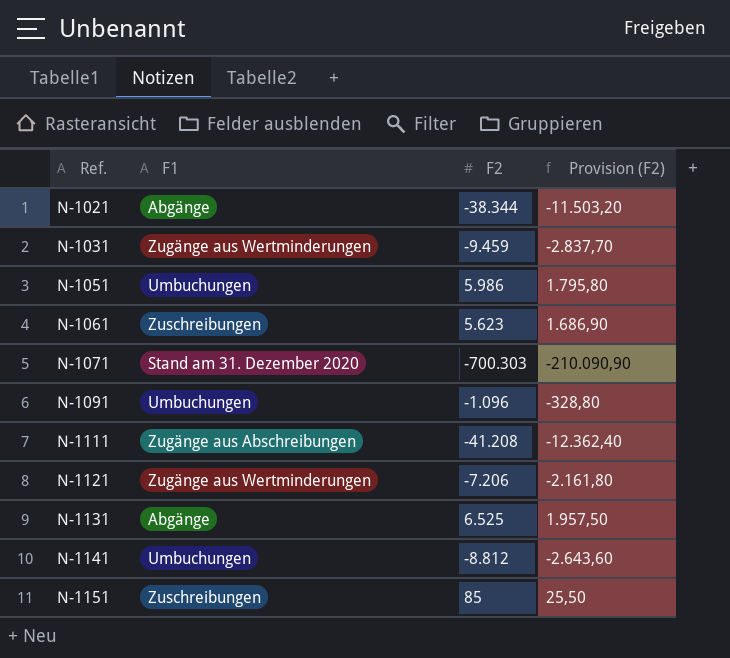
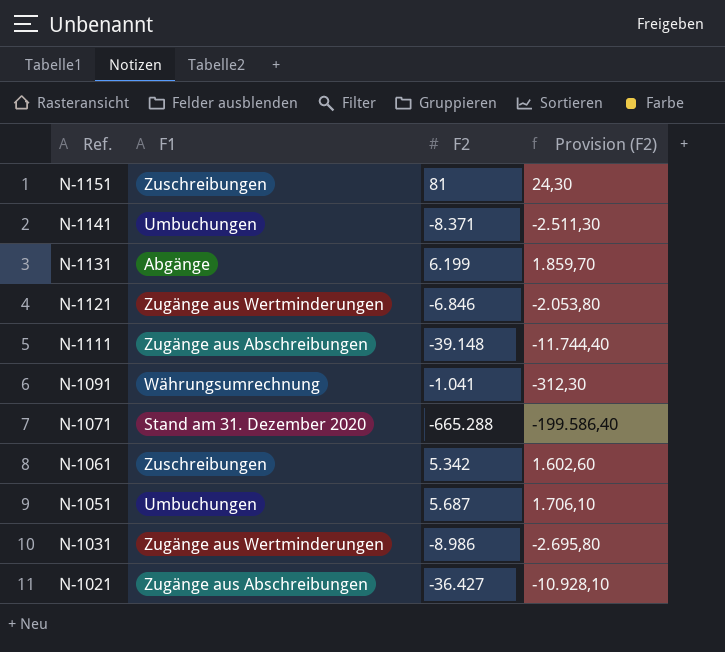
row order: Ref. ascending -> Ref. descending
N-1151 | F2: 85 -> 81
N-1151 | Provision (F2): 25,50 -> 24,30
N-1141 | F2: -8.812 -> -8.371
N-1141 | Provision (F2): -2.643,60 -> -2.511,30
N-1131 | F2: 6.525 -> 6.199
N-1131 | Provision (F2): 1.957,50 -> 1.859,70
N-1121 | F2: -7.206 -> -6.846
N-1121 | Provision (F2): -2.161,80 -> -2.053,80
N-1111 | F2: -41.208 -> -39.148
N-1111 | Provision (F2): -12.362,40 -> -11.744,40
N-1091 | F1: Umbuchungen -> Währungsumrechnung
N-1091 | F2: -1.096 -> -1.041
N-1091 | Provision (F2): -328,80 -> -312,30
N-1071 | F2: -700.303 -> -665.288
N-1071 | Provision (F2): -210.090,90 -> -199.586,40
N-1061 | F2: 5.623 -> 5.342
N-1061 | Provision (F2): 1.686,90 -> 1.602,60
N-1051 | F2: 5.986 -> 5.687
N-1051 | Provision (F2): 1.795,80 -> 1.706,10
N-1031 | F2: -9.459 -> -8.986
N-1031 | Provision (F2): -2.837,70 -> -2.695,80
N-1021 | F1: Abgänge -> Zugänge aus Abschreibungen
N-1021 | F2: -38.344 -> -36.427
N-1021 | Provision (F2): -11.503,20 -> -10.928,10

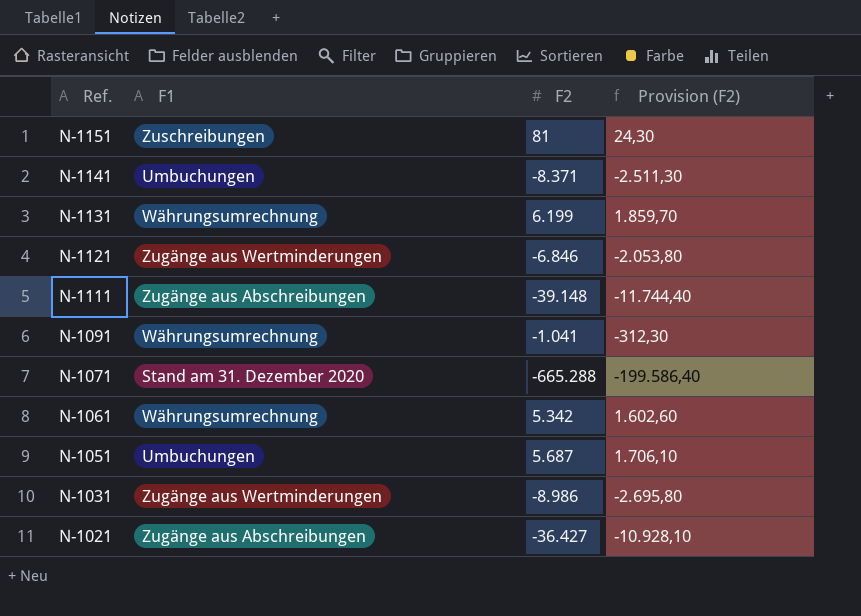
N-1131 | F1: Abgänge -> Währungsumrechnung
N-1061 | F1: Zuschreibungen -> Währungsumrechnung

